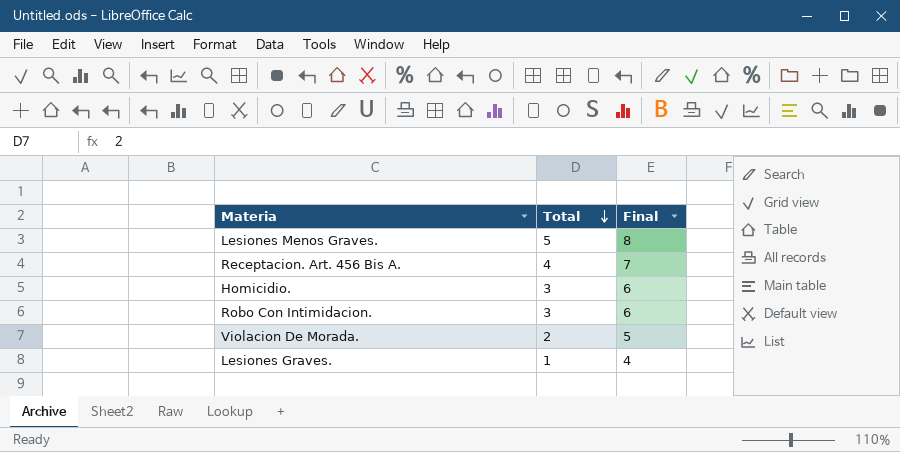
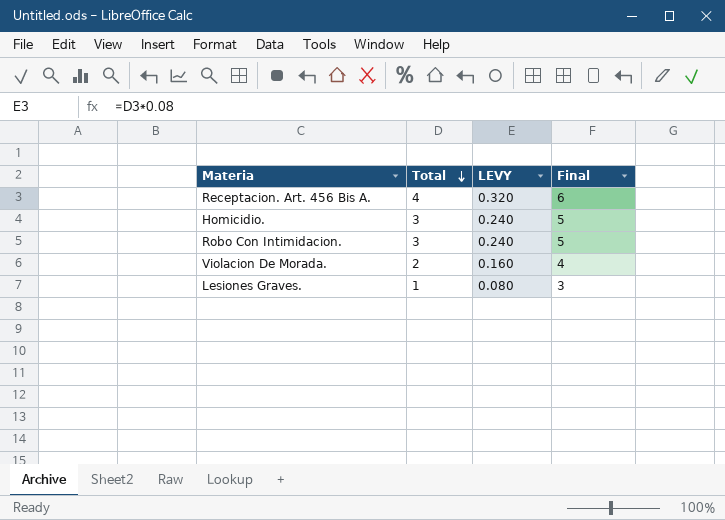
column LEVY | formula: none -> [Total] * 0.08
column Final | formula: [Total] + 3 -> [Total] + 2
row Lesiones Menos Graves.: 5 | 8 -> none

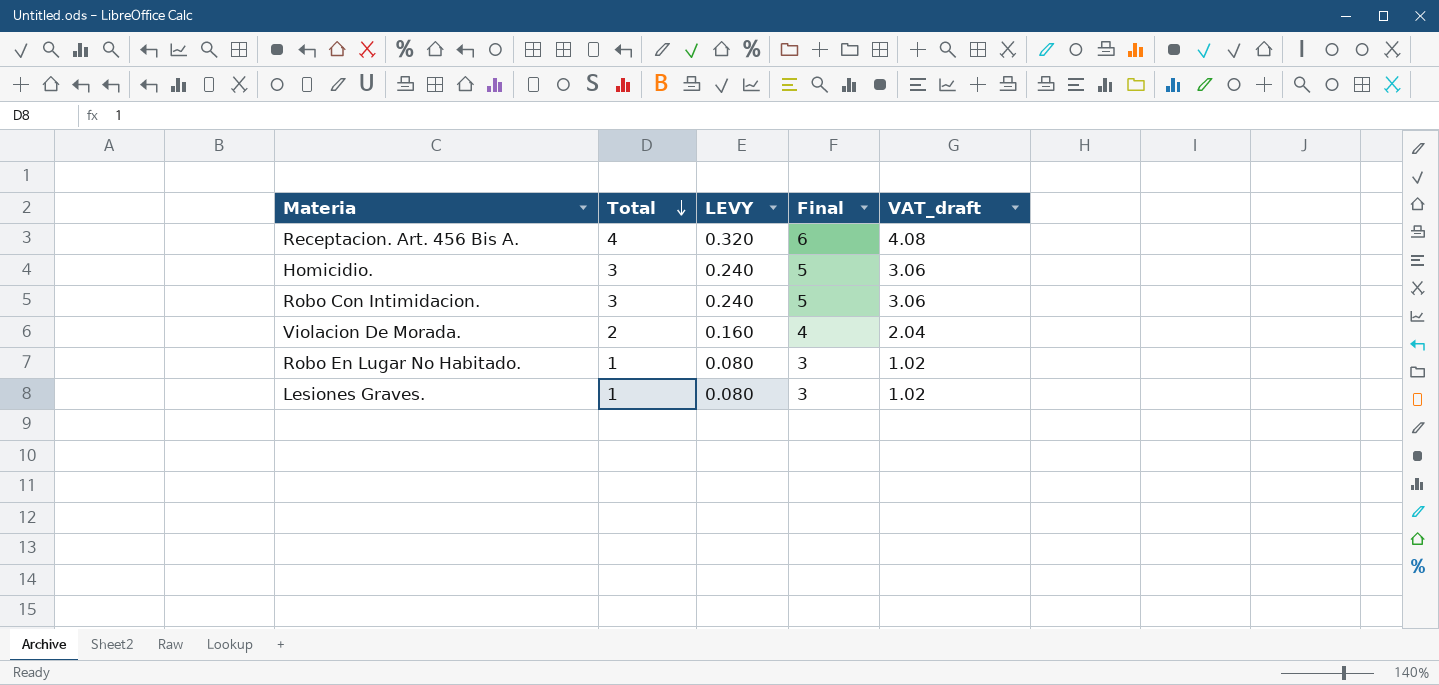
column VAT_draft | formula: none -> [Total] * 1.02
row Robo En Lugar No Habitado.: none -> 1 | 0.080 | 3 | 1.02

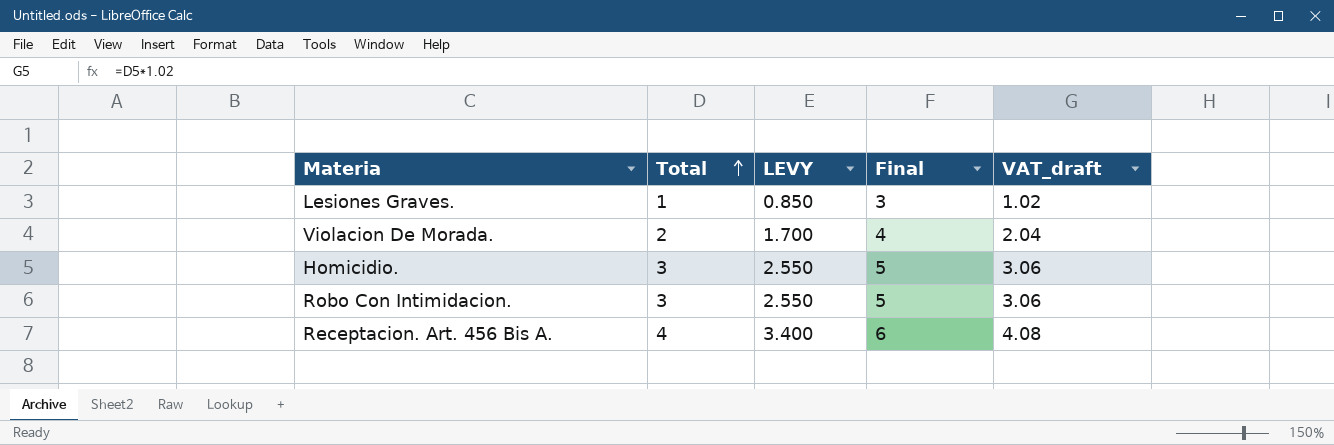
row order: Total descending -> Total ascending
column LEVY | formula: [Total] * 0.08 -> [Total] * 0.85
row Robo En Lugar No Habitado.: 1 | 0.080 | 3 | 1.02 -> none

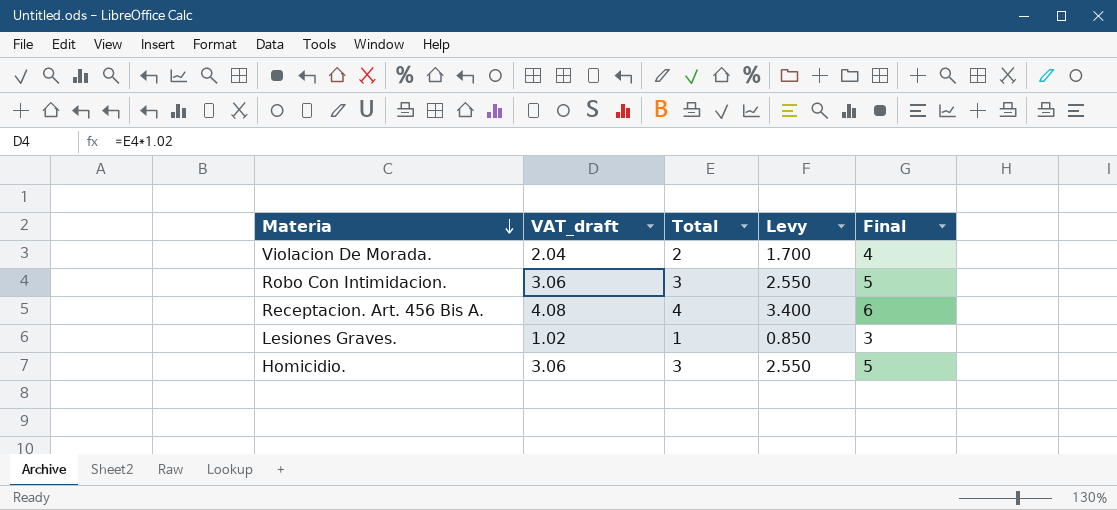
row order: Total ascending -> Materia descending
column VAT_draft | position: 5 -> 2
column name: LEVY -> Levy

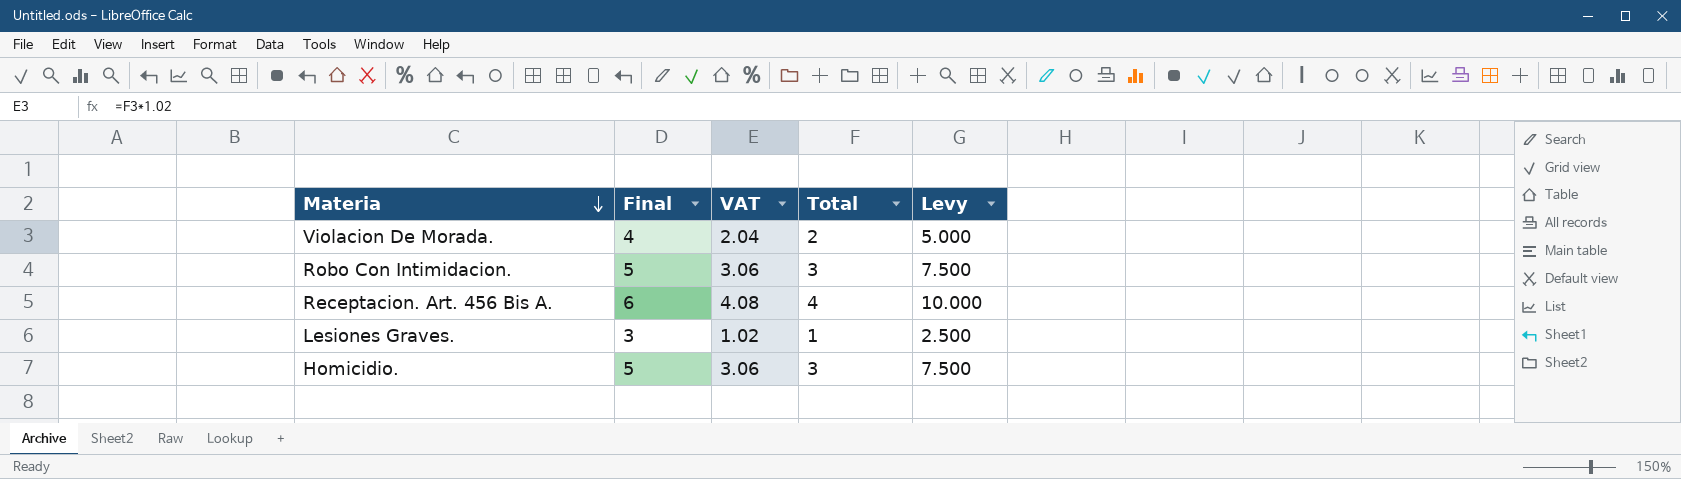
column Final | position: 5 -> 2
column name: VAT_draft -> VAT
column Levy | formula: [Total] * 0.85 -> [Total] * 2.5

